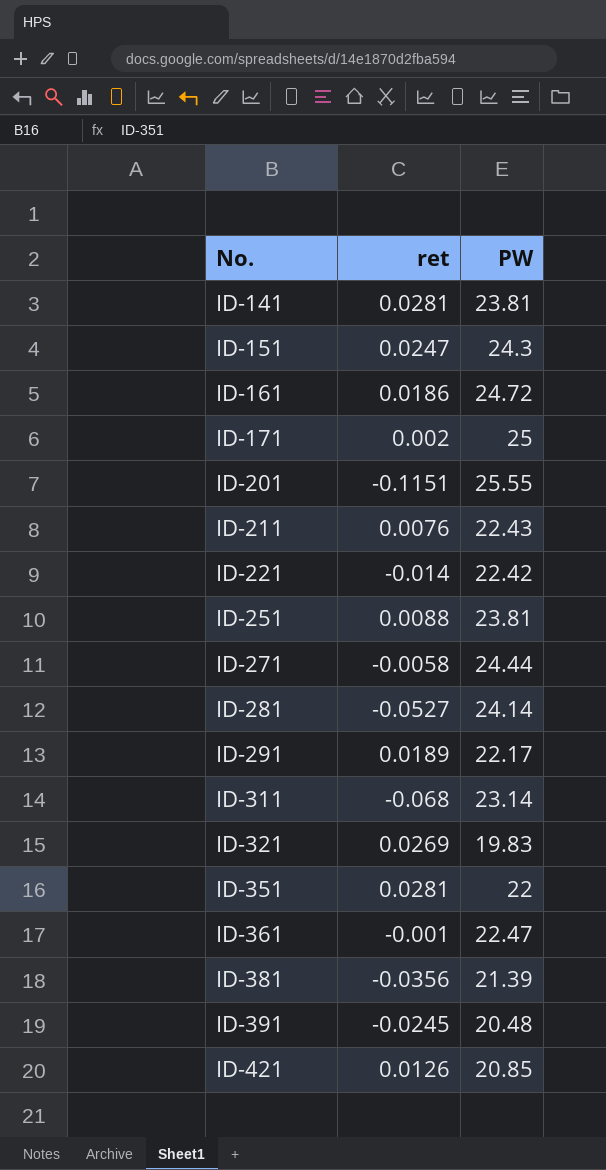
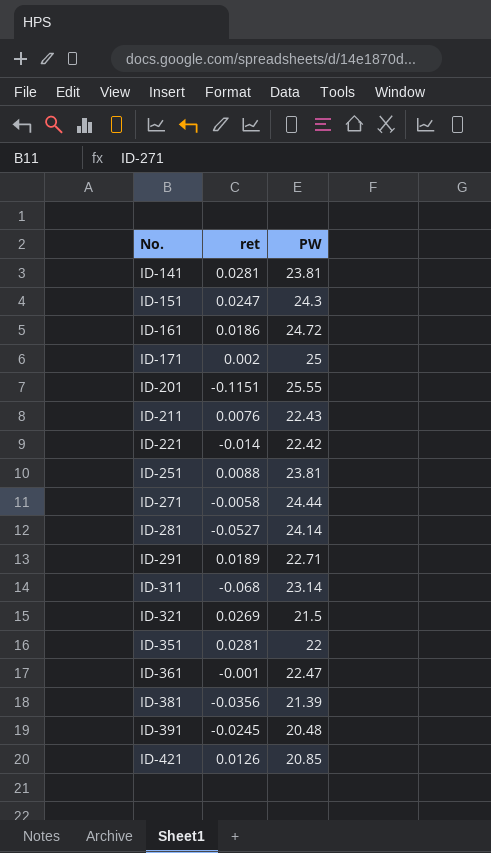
ID-291 | PW: 22.17 -> 22.71
ID-321 | PW: 19.83 -> 21.5

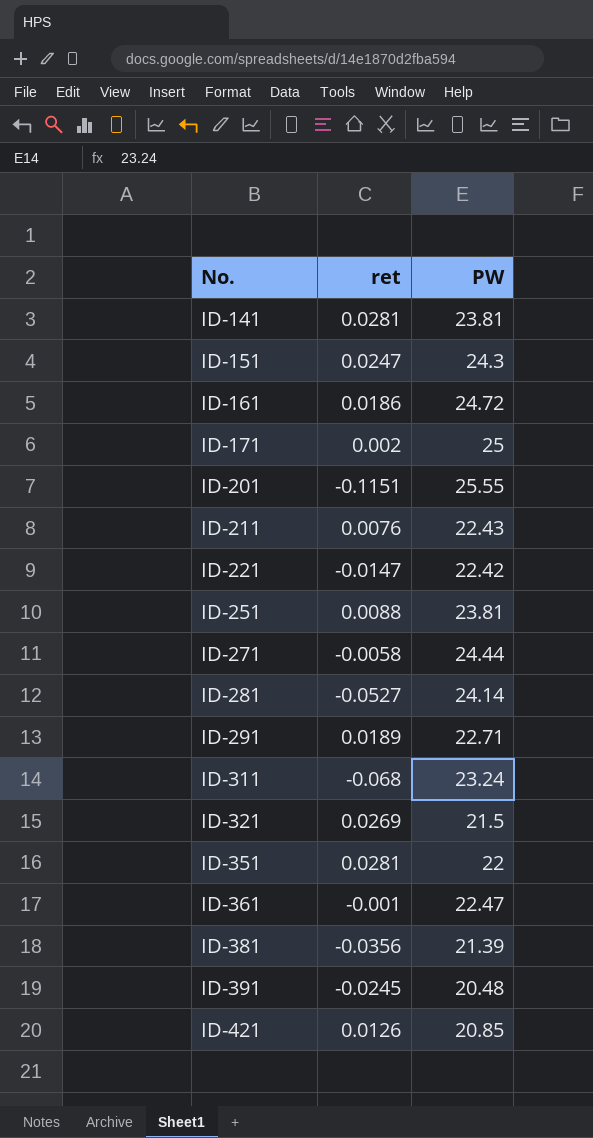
ID-221 | ret: -0.014 -> -0.0147
ID-311 | PW: 23.14 -> 23.24

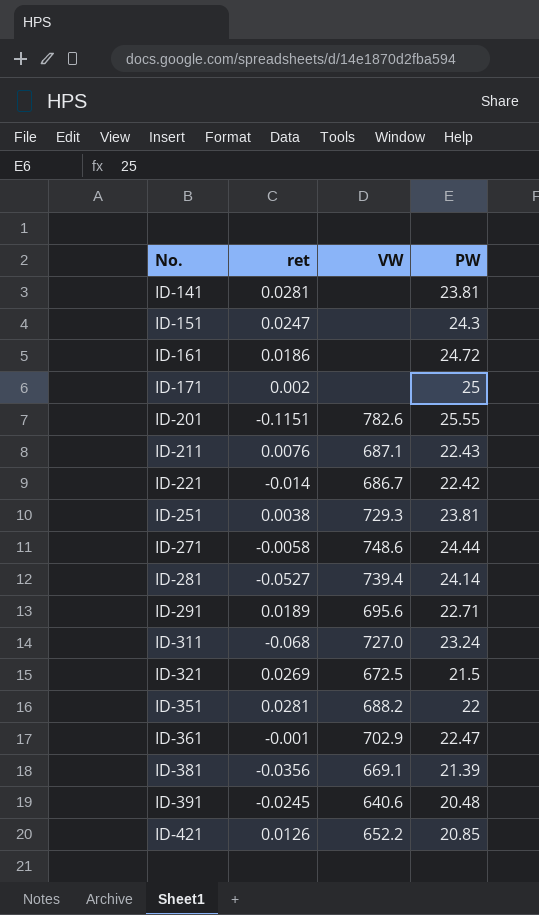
column VW | position: none -> 3
ID-221 | ret: -0.0147 -> -0.014
ID-251 | ret: 0.0088 -> 0.0038

